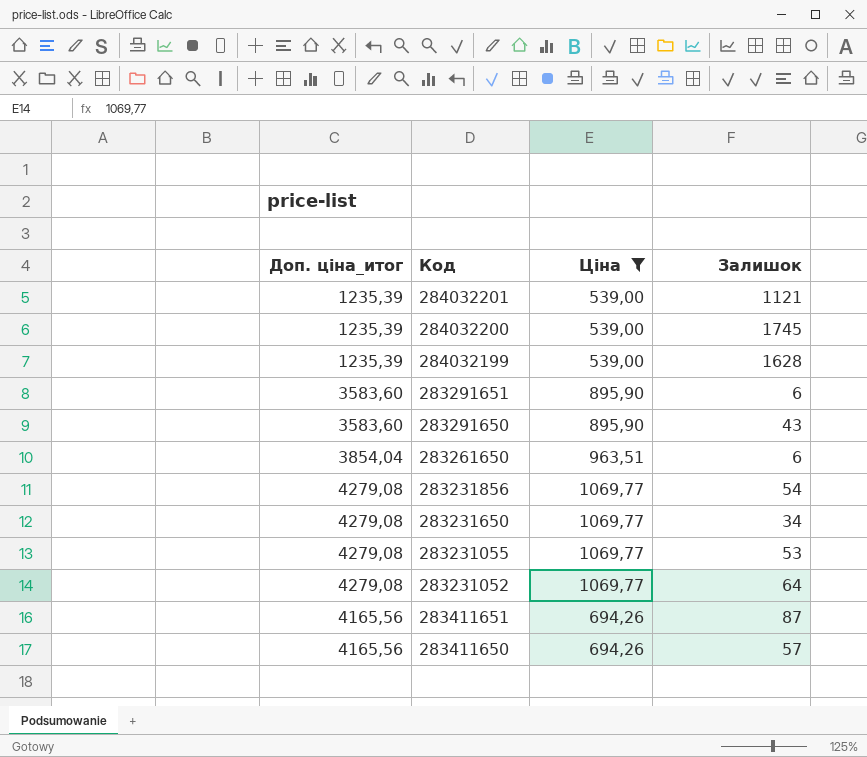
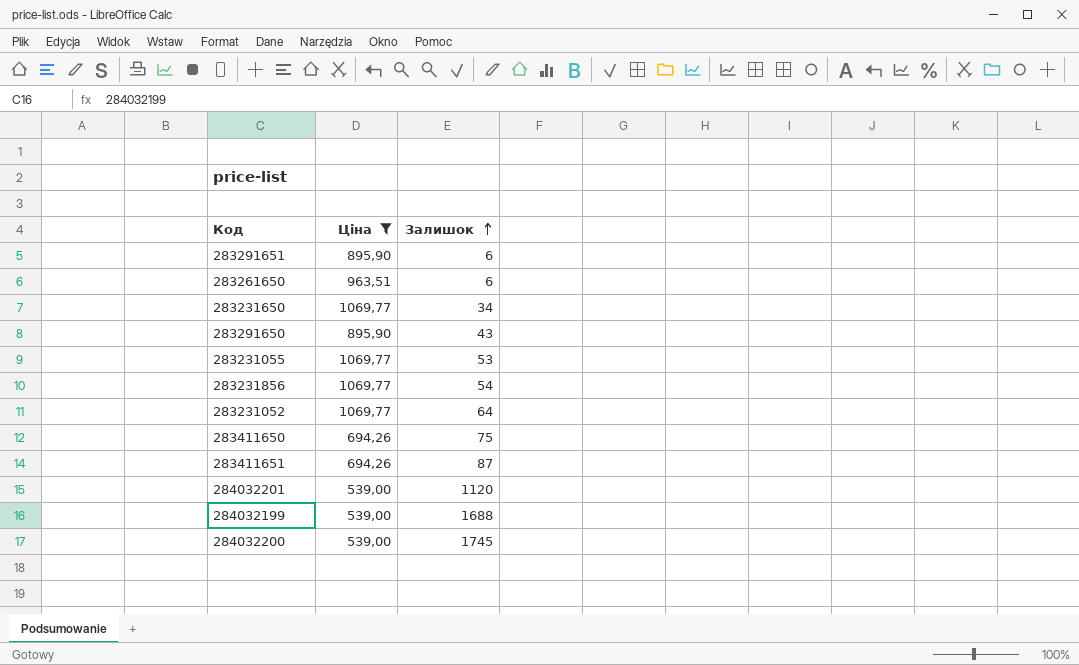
row order: none -> Залишок ascending
column Доп. ціна_итог | position: 1 -> none
283411650 | Залишок: 57 -> 75
284032201 | Залишок: 1121 -> 1120
284032199 | Залишок: 1628 -> 1688

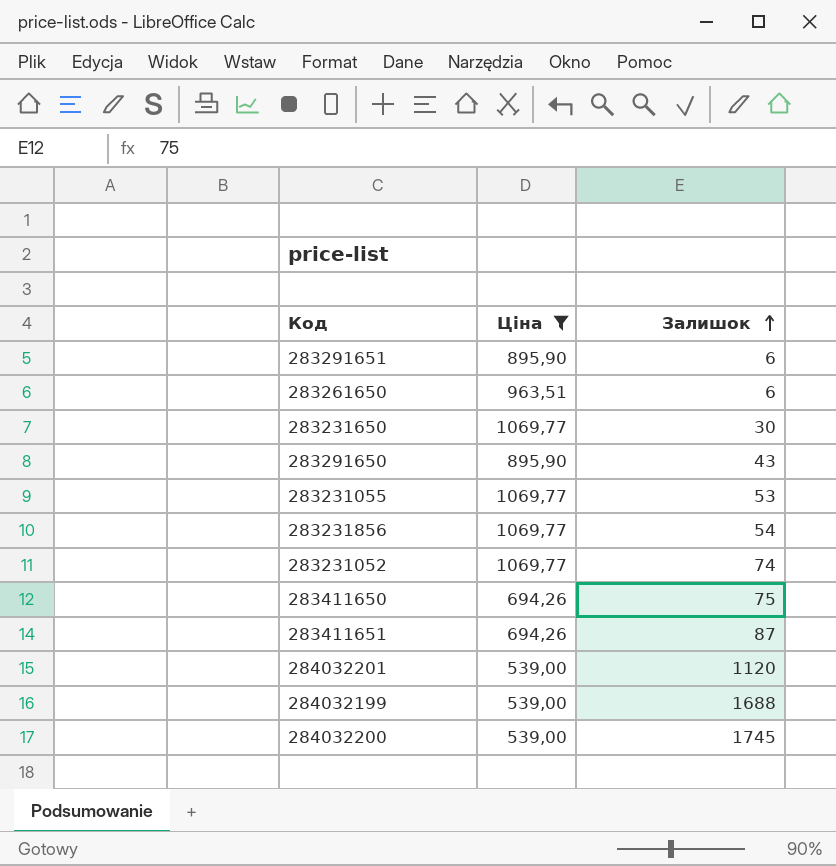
283231650 | Залишок: 34 -> 30
283231052 | Залишок: 64 -> 74

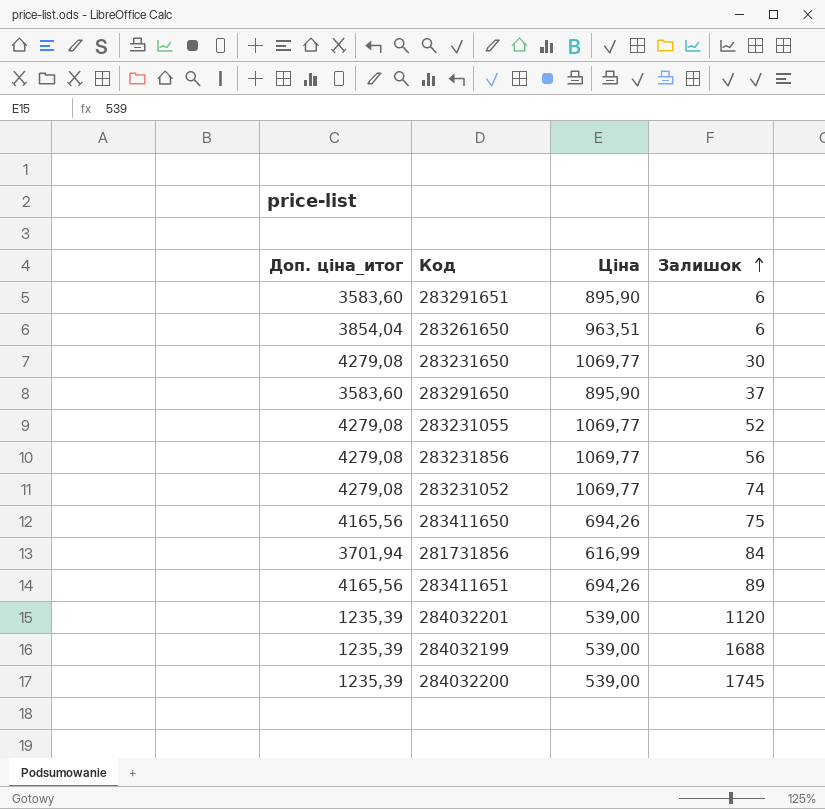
filter: Ціна != 616,99 -> none
column Доп. ціна_итог | position: none -> 1
283291650 | Залишок: 43 -> 37
283231055 | Залишок: 53 -> 52
283231856 | Залишок: 54 -> 56
283411651 | Залишок: 87 -> 89

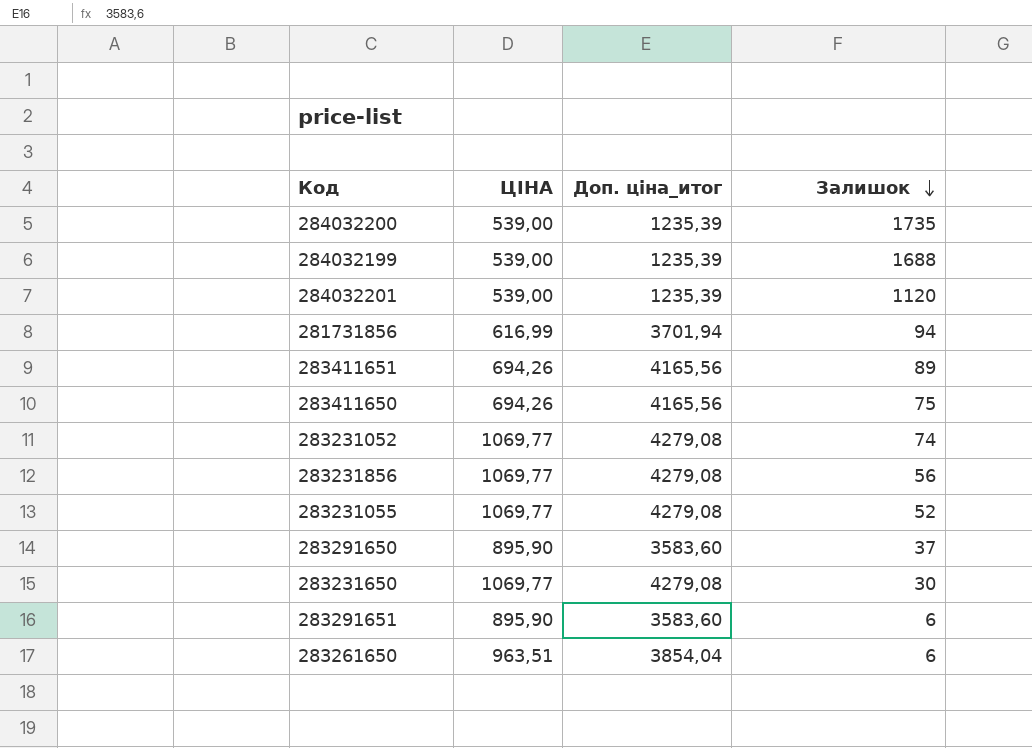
row order: Залишок ascending -> Залишок descending
column name: Ціна -> ЦІНА
column Доп. ціна_итог | position: 1 -> 3
284032200 | Залишок: 1745 -> 1735
281731856 | Залишок: 84 -> 94

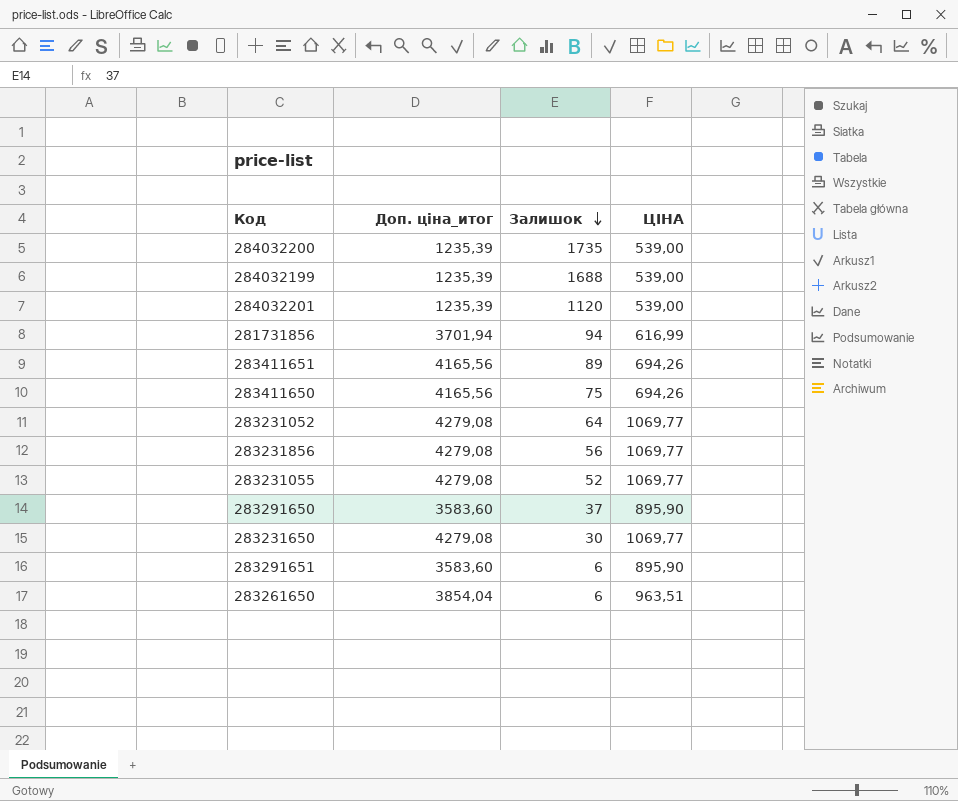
column ЦІНА | position: 2 -> 4
283231052 | Залишок: 74 -> 64

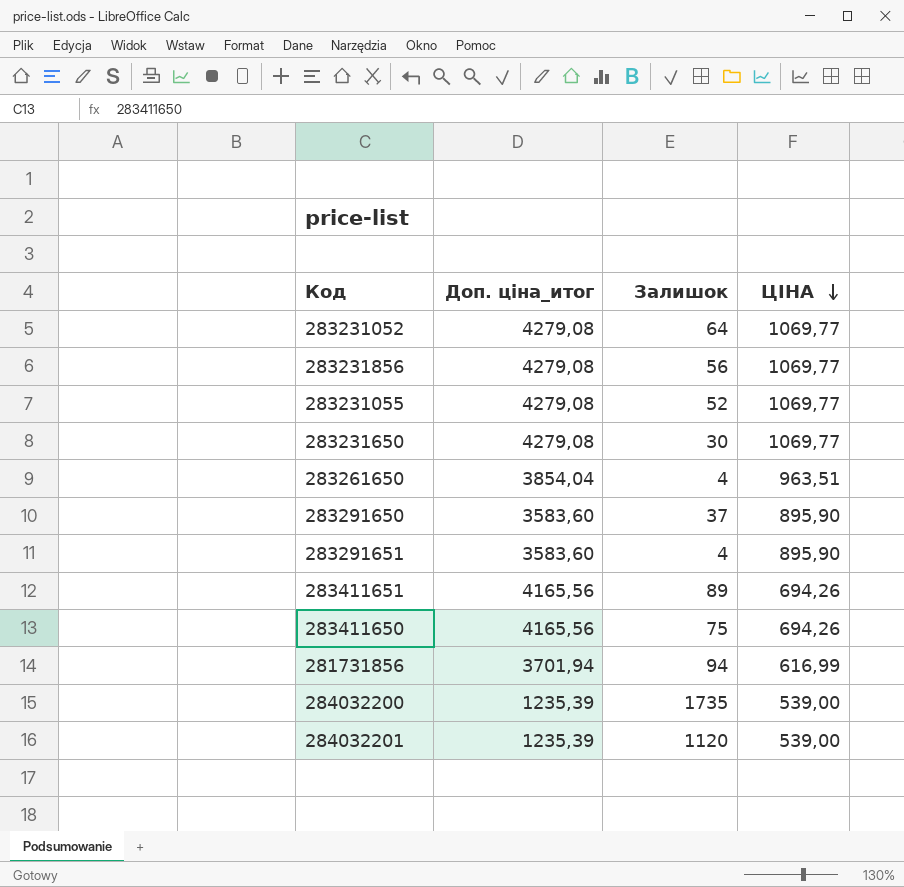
row order: Залишок descending -> ЦІНА descending
row 284032199: 1235,39 | 1688 | 539,00 -> none
283261650 | Залишок: 6 -> 4
283291651 | Залишок: 6 -> 4

